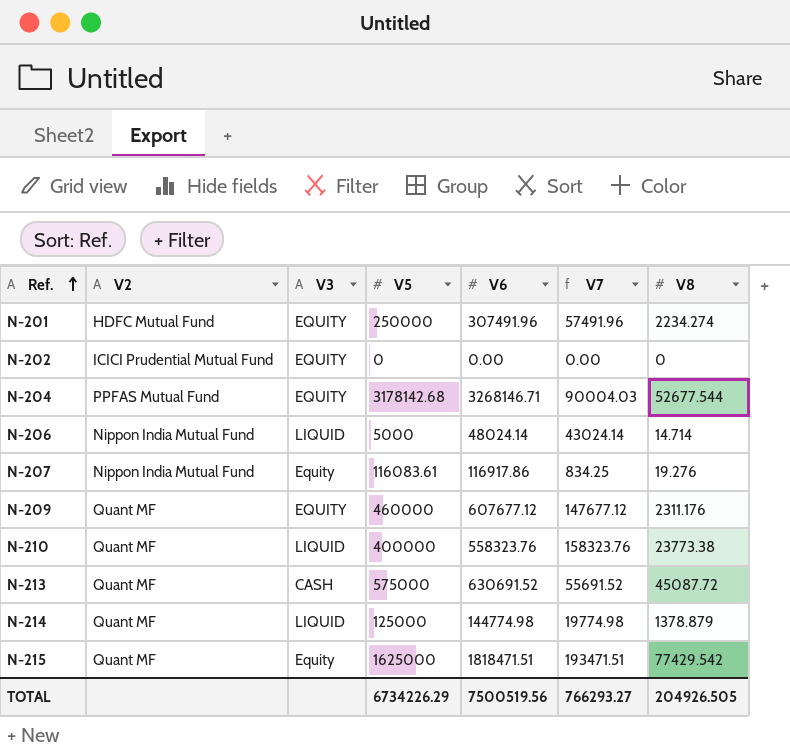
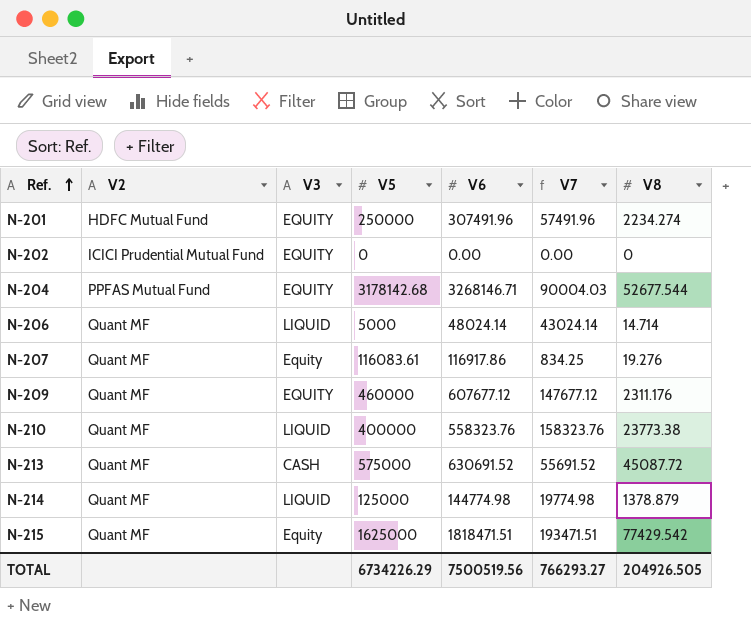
N-206 | V2: Nippon India Mutual Fund -> Quant MF
N-207 | V2: Nippon India Mutual Fund -> Quant MF

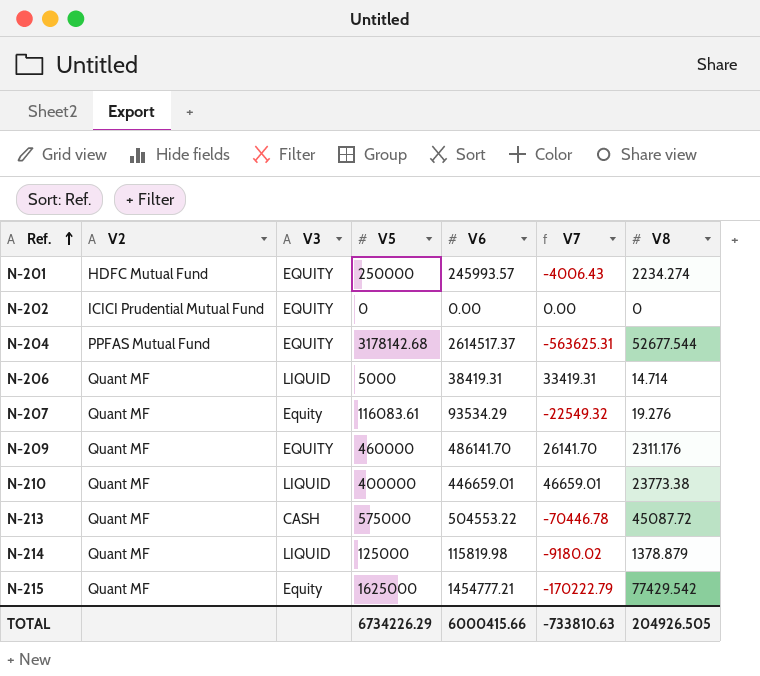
N-201 | V6: 307491.96 -> 245993.57
N-201 | V7: 57491.96 -> -4006.43
N-204 | V6: 3268146.71 -> 2614517.37
N-204 | V7: 90004.03 -> -563625.31
N-206 | V6: 48024.14 -> 38419.31
N-206 | V7: 43024.14 -> 33419.31
N-207 | V6: 116917.86 -> 93534.29
N-207 | V7: 834.25 -> -22549.32
N-209 | V6: 607677.12 -> 486141.70
N-209 | V7: 147677.12 -> 26141.70
N-210 | V6: 558323.76 -> 446659.01
N-210 | V7: 158323.76 -> 46659.01
N-213 | V6: 630691.52 -> 504553.22
N-213 | V7: 55691.52 -> -70446.78
N-214 | V6: 144774.98 -> 115819.98
N-214 | V7: 19774.98 -> -9180.02
N-215 | V6: 1818471.51 -> 1454777.21
N-215 | V7: 193471.51 -> -170222.79
TOTAL | V6: 7500519.56 -> 6000415.66
TOTAL | V7: 766293.27 -> -733810.63

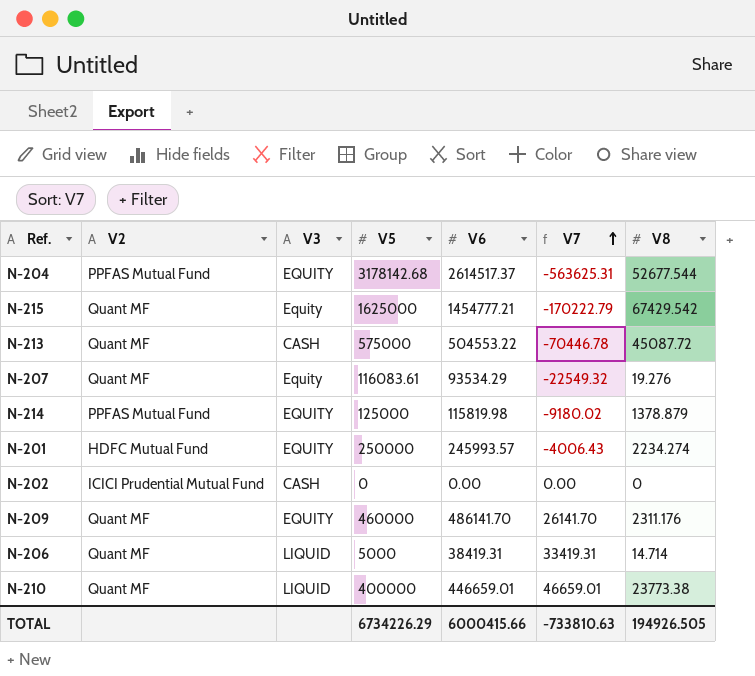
row order: Ref. ascending -> V7 ascending
N-215 | V8: 77429.542 -> 67429.542
N-214 | V2: Quant MF -> PPFAS Mutual Fund
N-214 | V3: LIQUID -> EQUITY
N-202 | V3: EQUITY -> CASH
TOTAL | V8: 204926.505 -> 194926.505

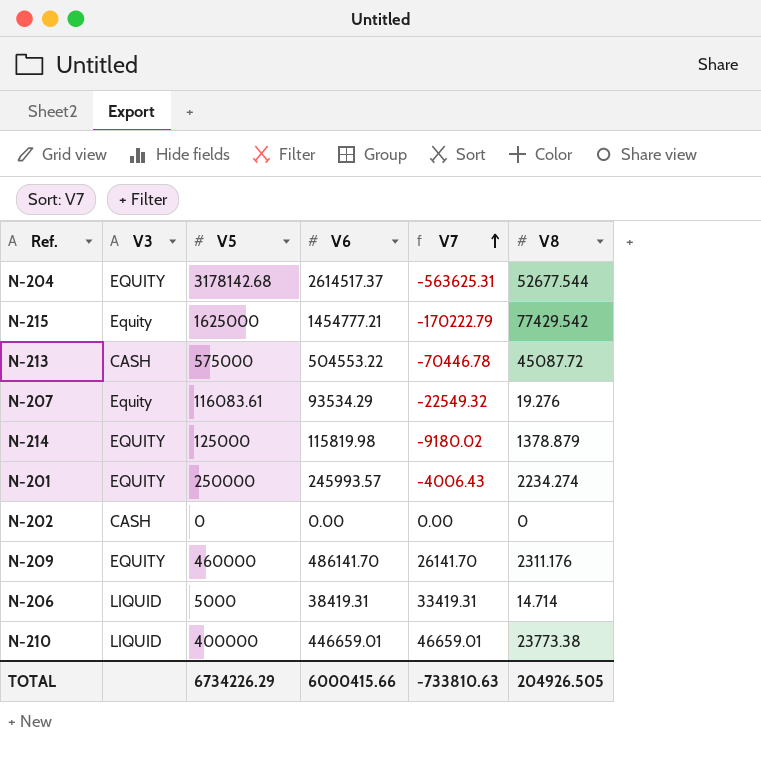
column V2 | position: 2 -> none
N-215 | V8: 67429.542 -> 77429.542
TOTAL | V8: 194926.505 -> 204926.505

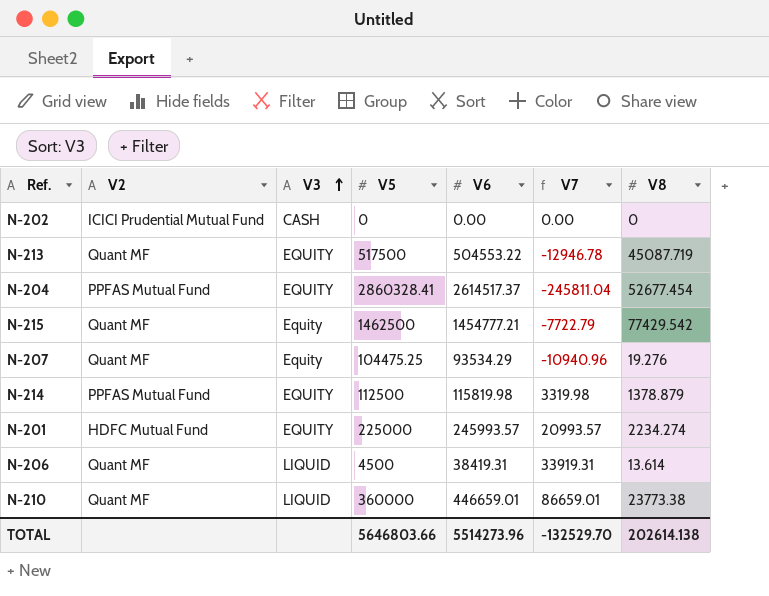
row order: V7 ascending -> V3 ascending
column V2 | position: none -> 2
row N-209: EQUITY | 460000 | 486141.70 | 26141.70 | 2311.176 -> none
N-213 | V3: CASH -> EQUITY
N-213 | V5: 575000 -> 517500
N-213 | V7: -70446.78 -> -12946.78
N-213 | V8: 45087.72 -> 45087.719
N-204 | V5: 3178142.68 -> 2860328.41
N-204 | V7: -563625.31 -> -245811.04
N-204 | V8: 52677.544 -> 52677.454
N-215 | V5: 1625000 -> 1462500
N-215 | V7: -170222.79 -> -7722.79
N-207 | V5: 116083.61 -> 104475.25
N-207 | V7: -22549.32 -> -10940.96
N-214 | V5: 125000 -> 112500
N-214 | V7: -9180.02 -> 3319.98
N-201 | V5: 250000 -> 225000
N-201 | V7: -4006.43 -> 20993.57
N-206 | V5: 5000 -> 4500
N-206 | V7: 33419.31 -> 33919.31
N-206 | V8: 14.714 -> 13.614
N-210 | V5: 400000 -> 360000
N-210 | V7: 46659.01 -> 86659.01
TOTAL | V5: 6734226.29 -> 5646803.66
TOTAL | V6: 6000415.66 -> 5514273.96
TOTAL | V7: -733810.63 -> -132529.70
TOTAL | V8: 204926.505 -> 202614.138

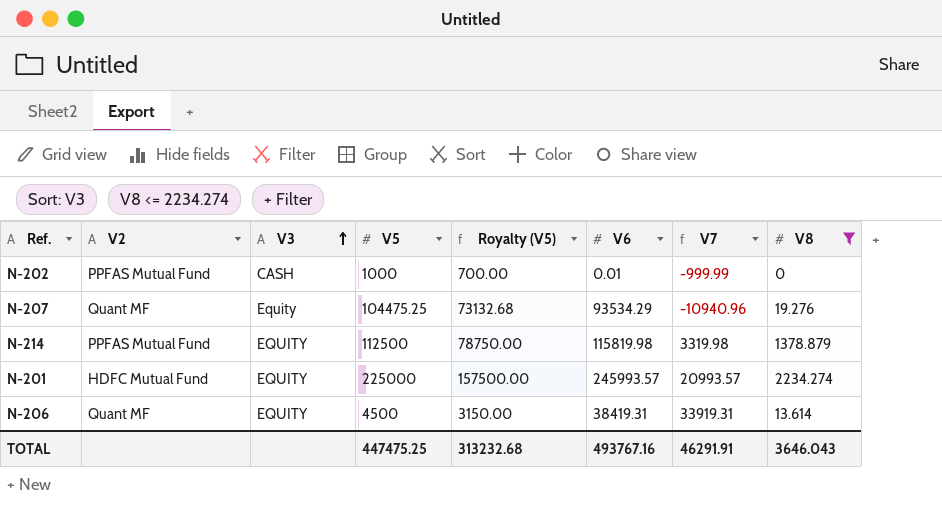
filter: none -> V8 <= 2234.274
column Royalty (V5) | formula: none -> [V5] * 0.7
N-202 | V2: ICICI Prudential Mutual Fund -> PPFAS Mutual Fund
N-202 | V5: 0 -> 1000
N-202 | V6: 0.00 -> 0.01
N-202 | V7: 0.00 -> -999.99
N-206 | V3: LIQUID -> EQUITY
TOTAL | V5: 5646803.66 -> 447475.25
TOTAL | V6: 5514273.96 -> 493767.16
TOTAL | V7: -132529.70 -> 46291.91
TOTAL | V8: 202614.138 -> 3646.043

